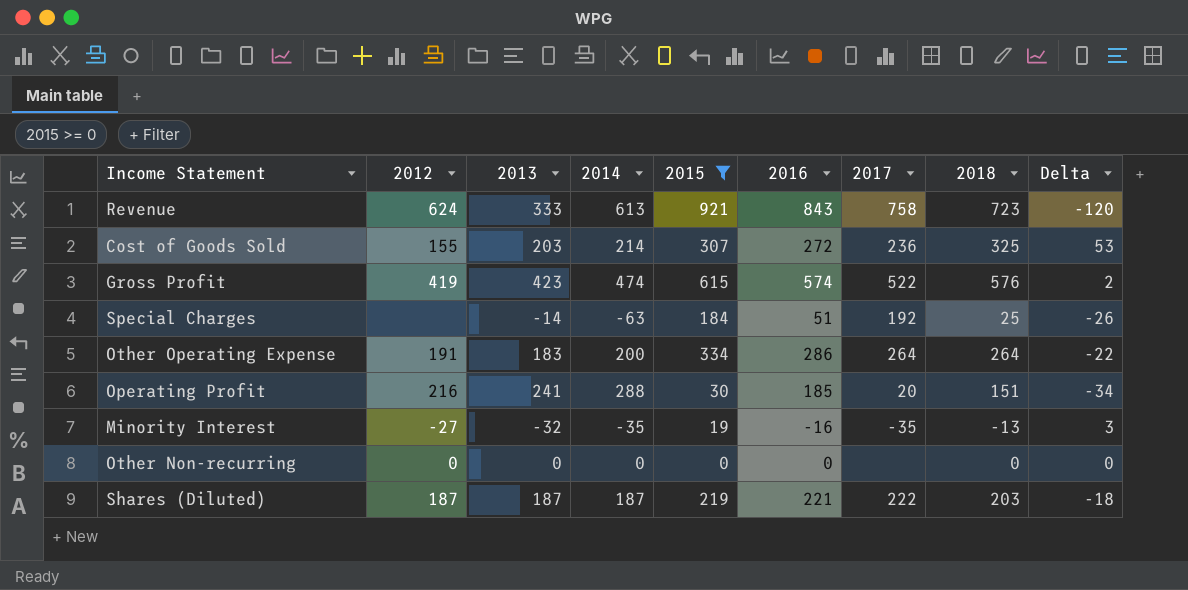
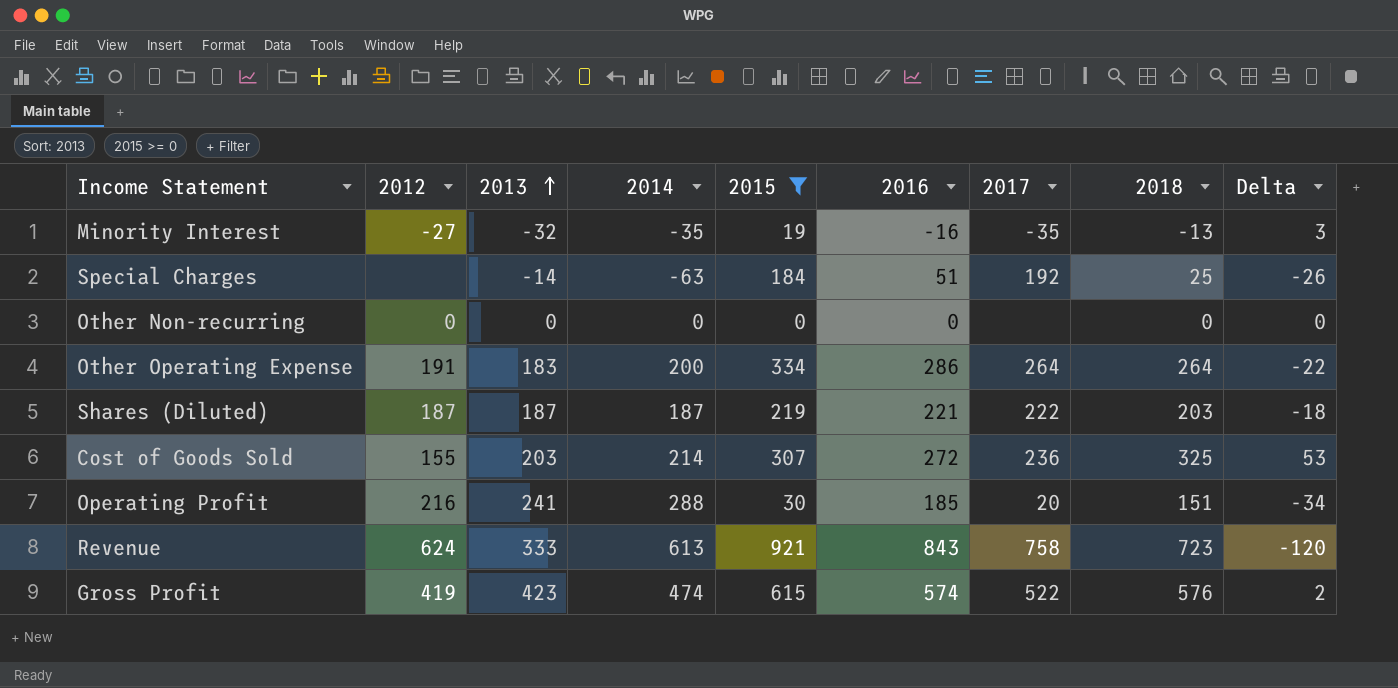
row order: none -> 2013 ascending

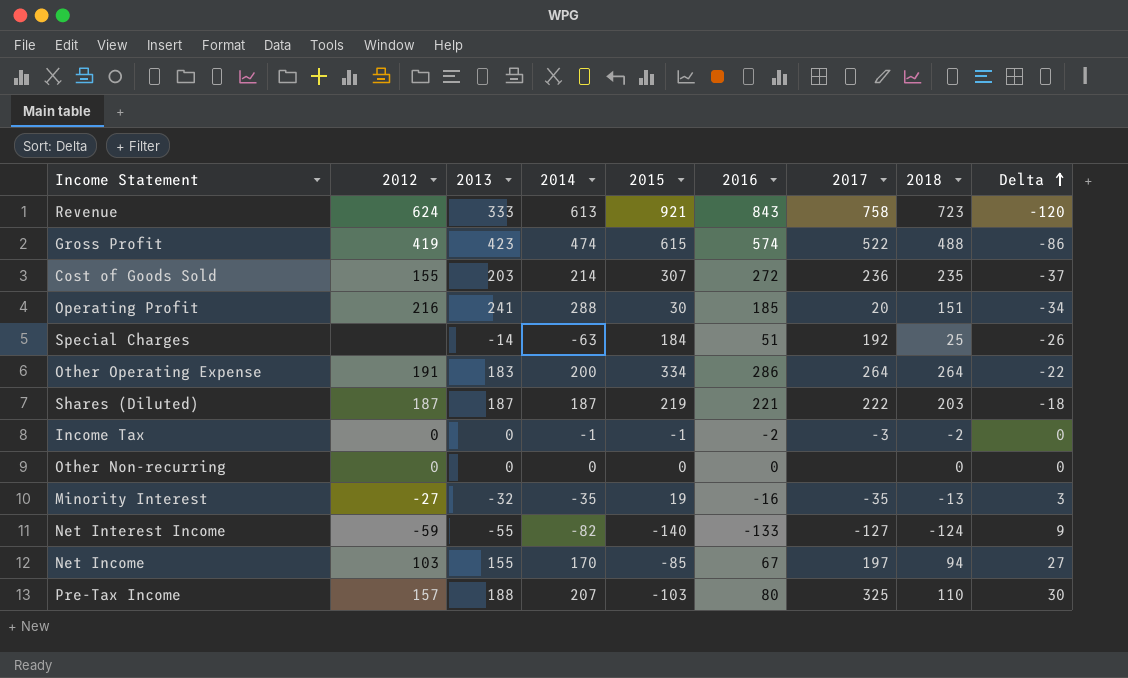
filter: 2015 >= 0 -> none
row order: 2013 ascending -> Delta ascending
Gross Profit | 2018: 576 -> 488
Gross Profit | Delta: 2 -> -86
Cost of Goods Sold | 2018: 325 -> 235
Cost of Goods Sold | Delta: 53 -> -37

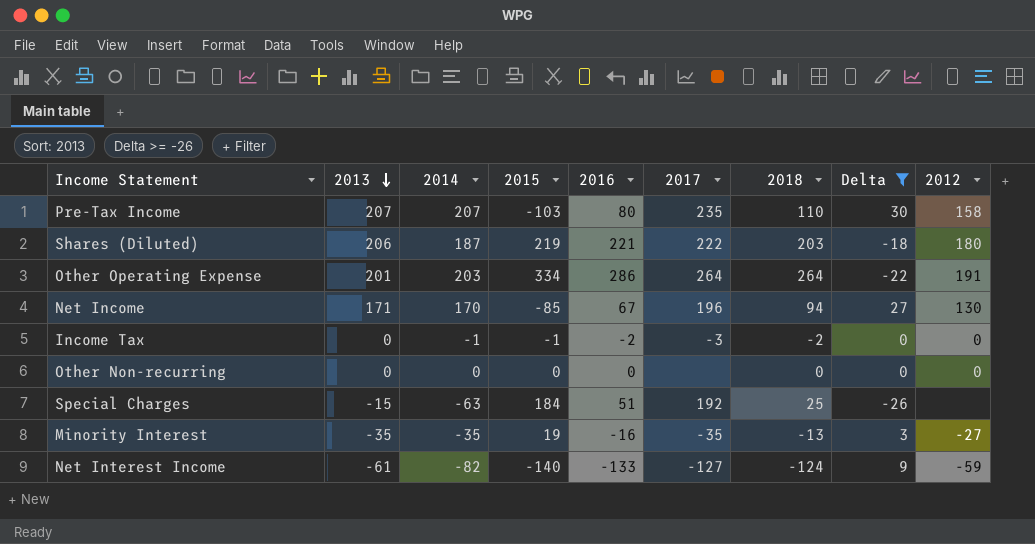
filter: none -> Delta >= -26
row order: Delta ascending -> 2013 descending
column 2012 | position: 2 -> 9
Pre-Tax Income | 2013: 188 -> 207
Pre-Tax Income | 2017: 325 -> 235
Pre-Tax Income | 2012: 157 -> 158
Shares (Diluted) | 2013: 187 -> 206
Shares (Diluted) | 2012: 187 -> 180
Other Operating Expense | 2013: 183 -> 201
Other Operating Expense | 2014: 200 -> 203
Net Income | 2013: 155 -> 171
Net Income | 2017: 197 -> 196
Net Income | 2012: 103 -> 130
Special Charges | 2013: -14 -> -15
Minority Interest | 2013: -32 -> -35
Net Interest Income | 2013: -55 -> -61

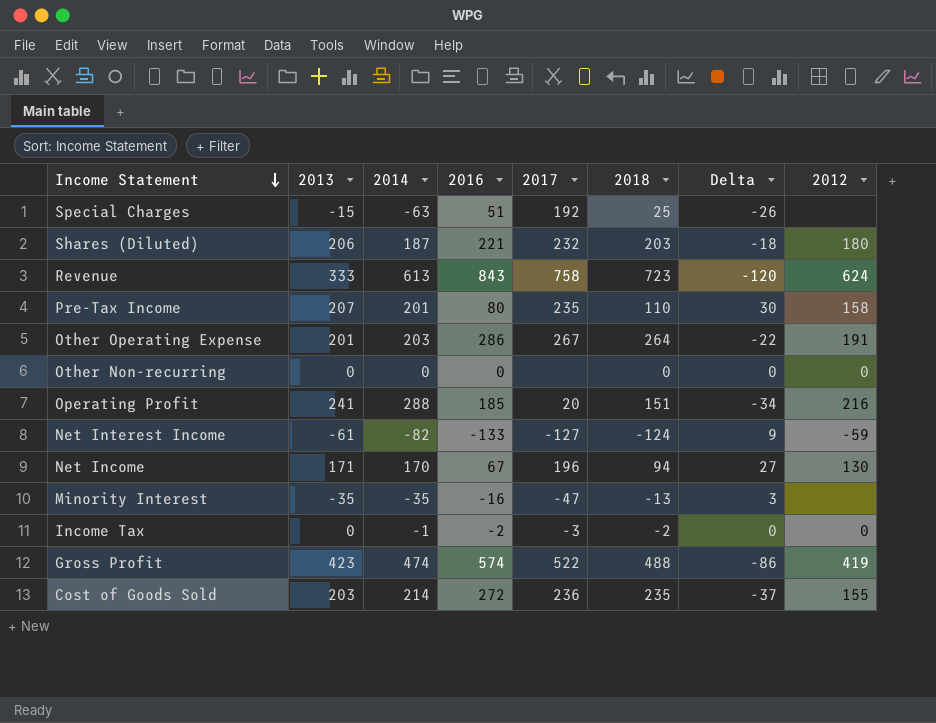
filter: Delta >= -26 -> none
row order: 2013 descending -> Income Statement descending
column 2015 | position: 4 -> none
Shares (Diluted) | 2017: 222 -> 232
Pre-Tax Income | 2014: 207 -> 201
Other Operating Expense | 2017: 264 -> 267
Minority Interest | 2017: -35 -> -47
Minority Interest | 2012: -27 -> none

